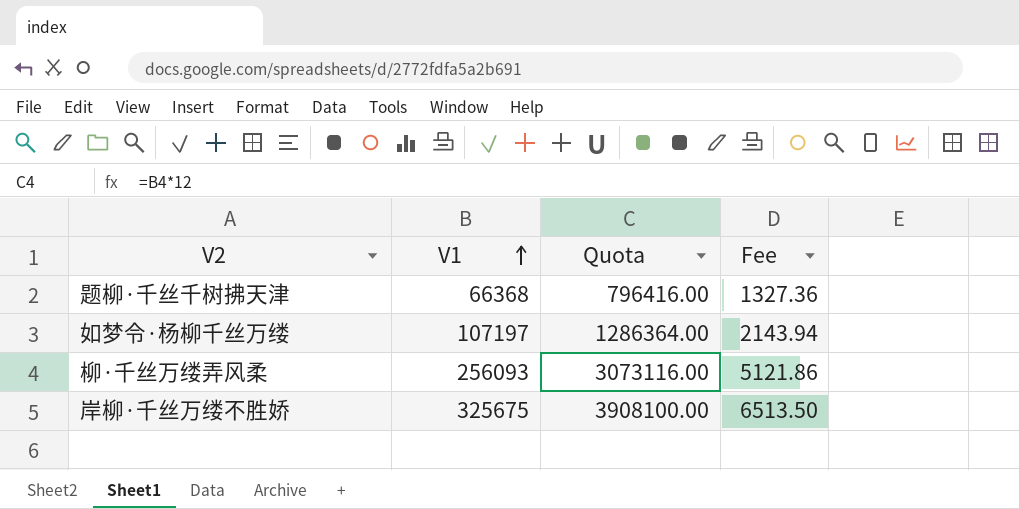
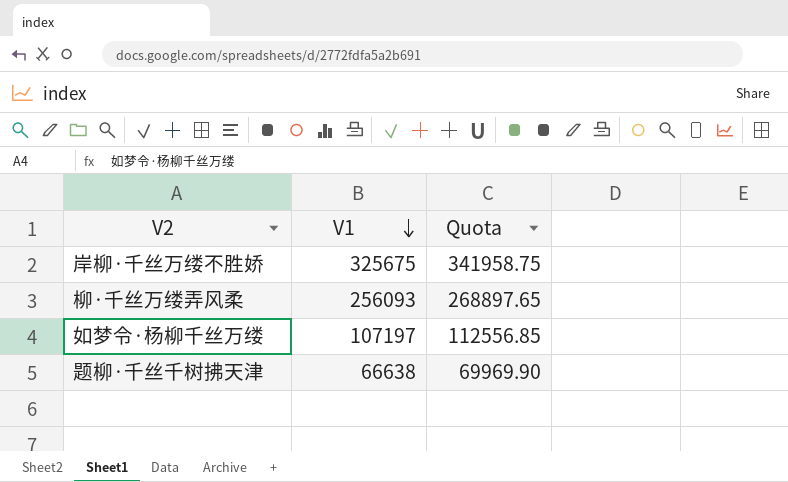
row order: V1 ascending -> V1 descending
column Fee | formula: [V1] * 0.02 -> none
column Quota | formula: [V1] * 12 -> [V1] * 1.05
题柳·千丝千树拂天津 | V1: 66368 -> 66638

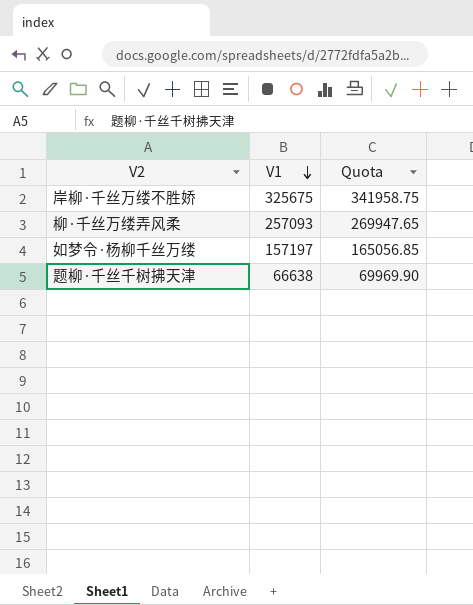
柳·千丝万缕弄风柔 | V1: 256093 -> 257093
柳·千丝万缕弄风柔 | Quota: 268897.65 -> 269947.65
如梦令·杨柳千丝万缕 | V1: 107197 -> 157197
如梦令·杨柳千丝万缕 | Quota: 112556.85 -> 165056.85

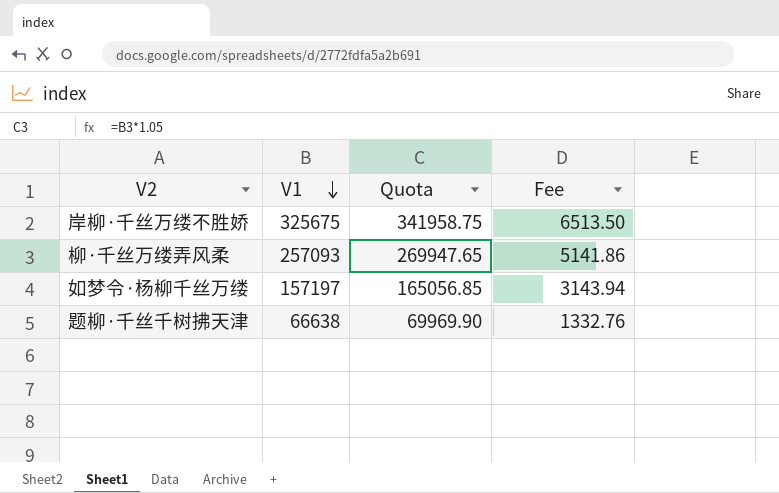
column Fee | formula: none -> [V1] * 0.02

